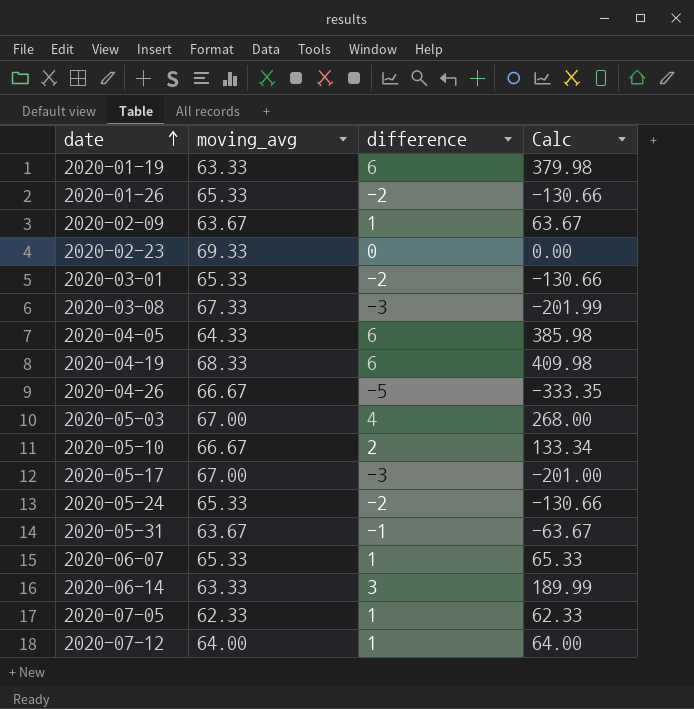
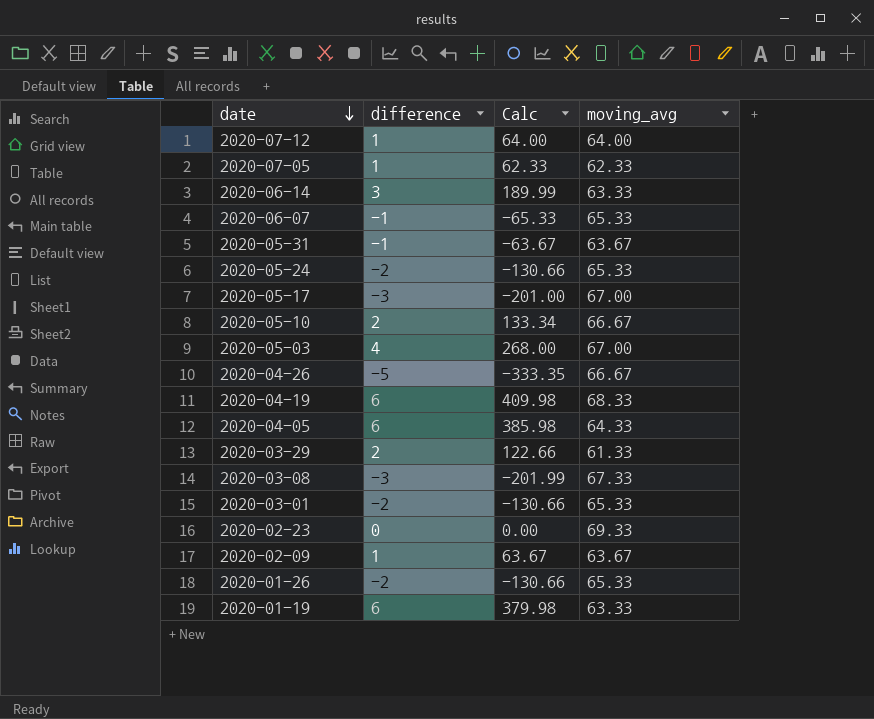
row order: date ascending -> date descending
column moving_avg | position: 2 -> 4
2020-06-07 | difference: 1 -> -1
2020-06-07 | Calc: 65.33 -> -65.33
row 2020-03-29: none -> 2 | 122.66 | 61.33

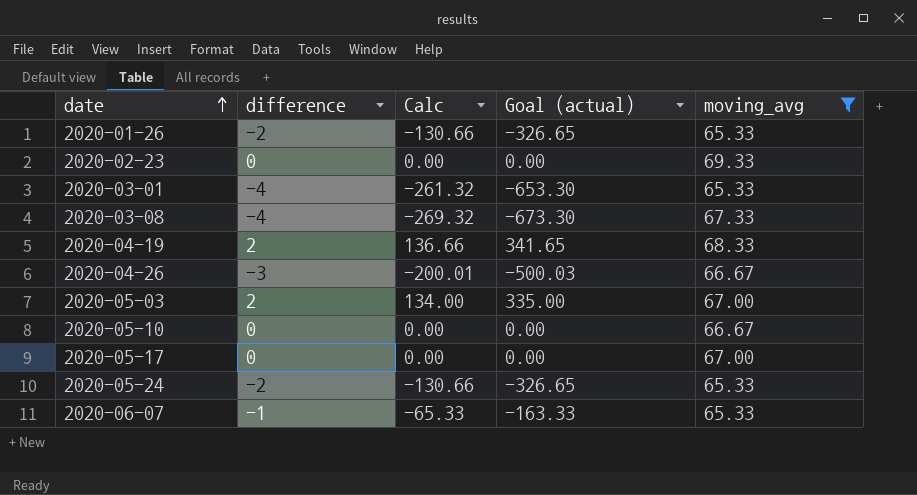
filter: none -> moving_avg >= 65.33
row order: date descending -> date ascending
column Goal (actual) | formula: none -> [Calc] * 2.5
2020-03-01 | difference: -2 -> -4
2020-03-01 | Calc: -130.66 -> -261.32
2020-03-08 | difference: -3 -> -4
2020-03-08 | Calc: -201.99 -> -269.32
2020-04-19 | difference: 6 -> 2
2020-04-19 | Calc: 409.98 -> 136.66
2020-04-26 | difference: -5 -> -3
2020-04-26 | Calc: -333.35 -> -200.01
2020-05-03 | difference: 4 -> 2
2020-05-03 | Calc: 268.00 -> 134.00
2020-05-10 | difference: 2 -> 0
2020-05-10 | Calc: 133.34 -> 0.00
2020-05-17 | difference: -3 -> 0
2020-05-17 | Calc: -201.00 -> 0.00

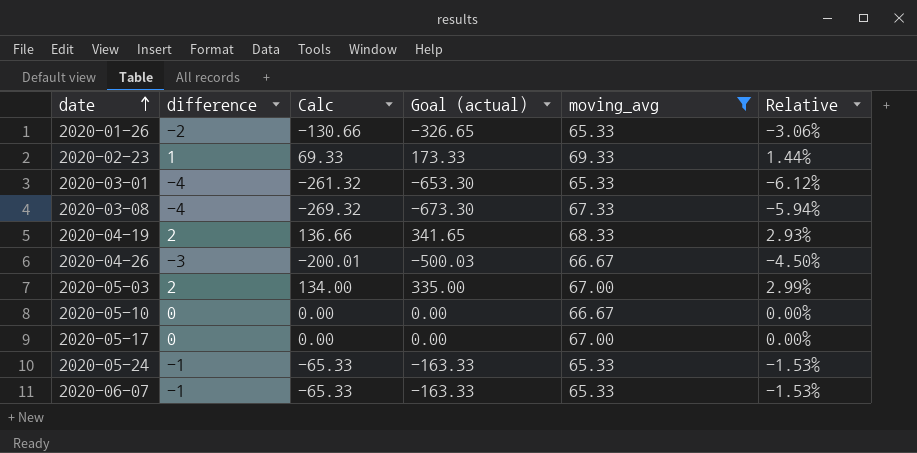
column Relative | formula: none -> [difference] / [moving_avg]
2020-02-23 | difference: 0 -> 1
2020-02-23 | Calc: 0.00 -> 69.33
2020-02-23 | Goal (actual): 0.00 -> 173.33
2020-05-24 | difference: -2 -> -1
2020-05-24 | Calc: -130.66 -> -65.33
2020-05-24 | Goal (actual): -326.65 -> -163.33

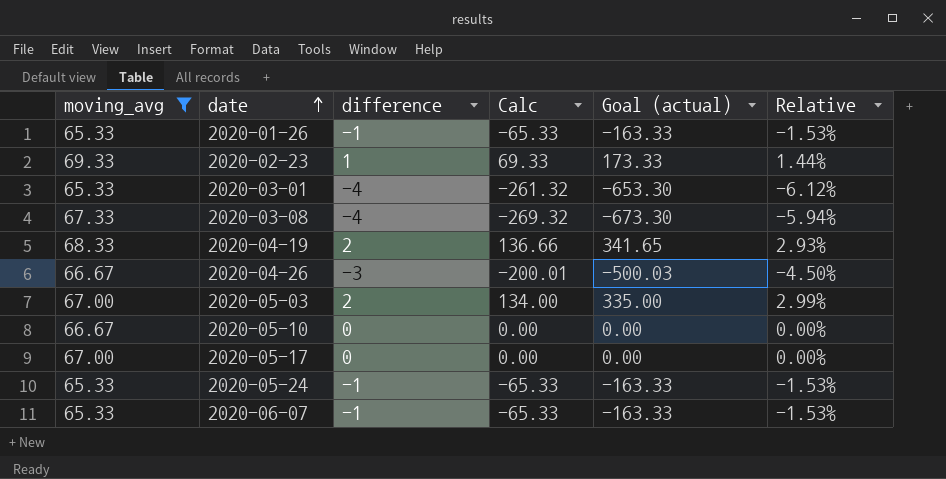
column moving_avg | position: 5 -> 1
2020-01-26 | difference: -2 -> -1
2020-01-26 | Calc: -130.66 -> -65.33
2020-01-26 | Goal (actual): -326.65 -> -163.33
2020-01-26 | Relative: -3.06% -> -1.53%

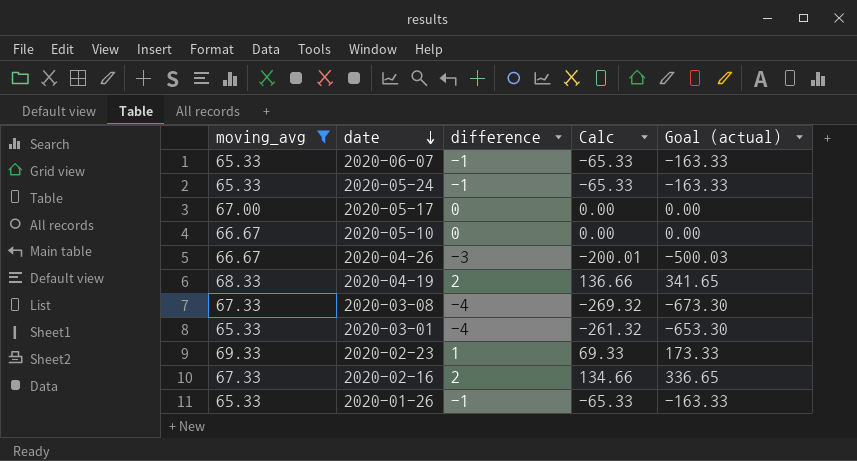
row order: date ascending -> date descending
column Relative | formula: [difference] / [moving_avg] -> none
row 2020-05-03: 67.00 | 2 | 134.00 | 335.00 | 2.99% -> none
row 2020-02-16: none -> 67.33 | 2 | 134.66 | 336.65

